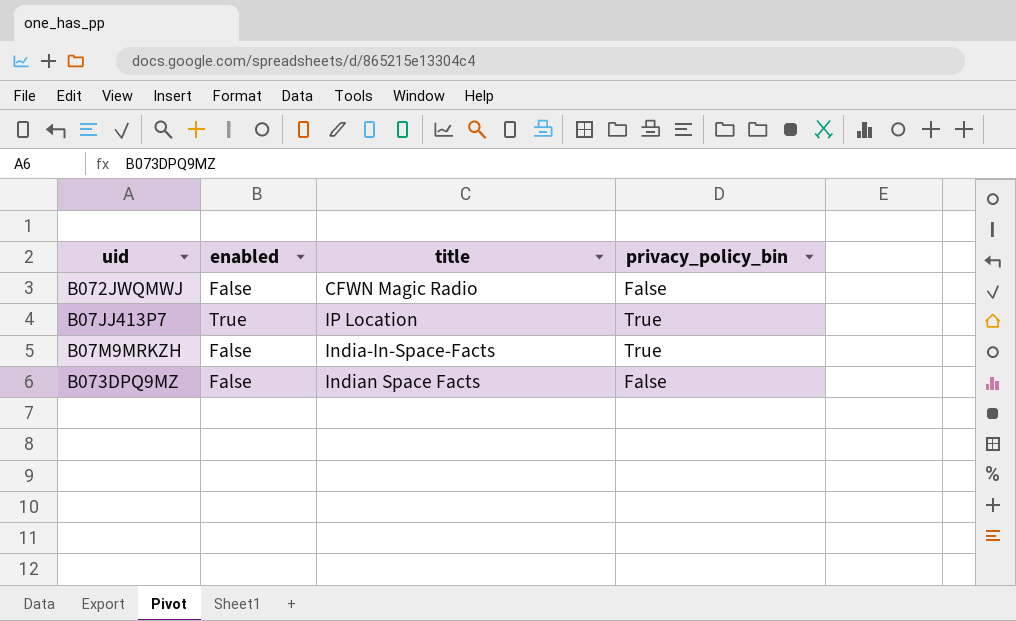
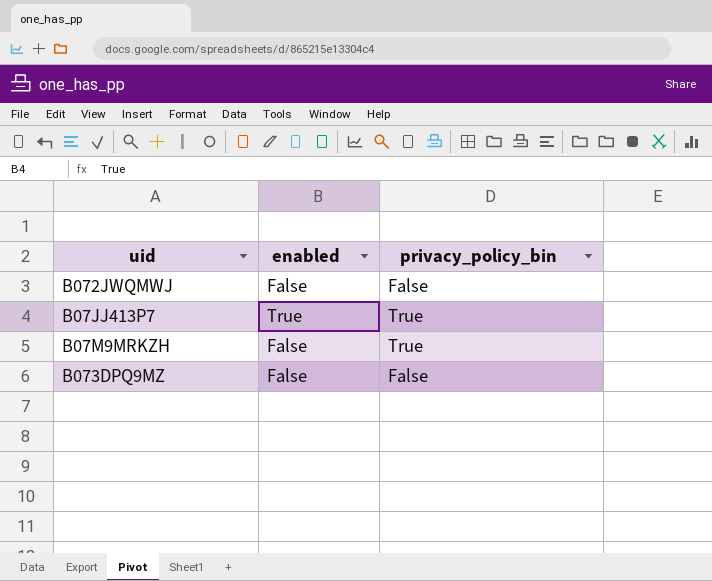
column title | position: 3 -> none

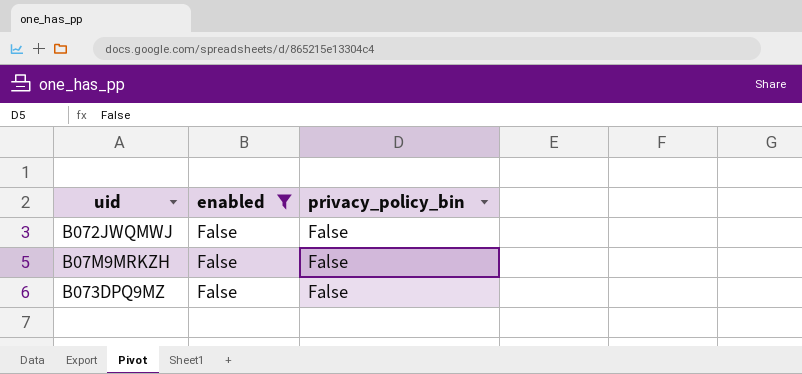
filter: none -> enabled = False
B07M9MRKZH | privacy_policy_bin: True -> False

